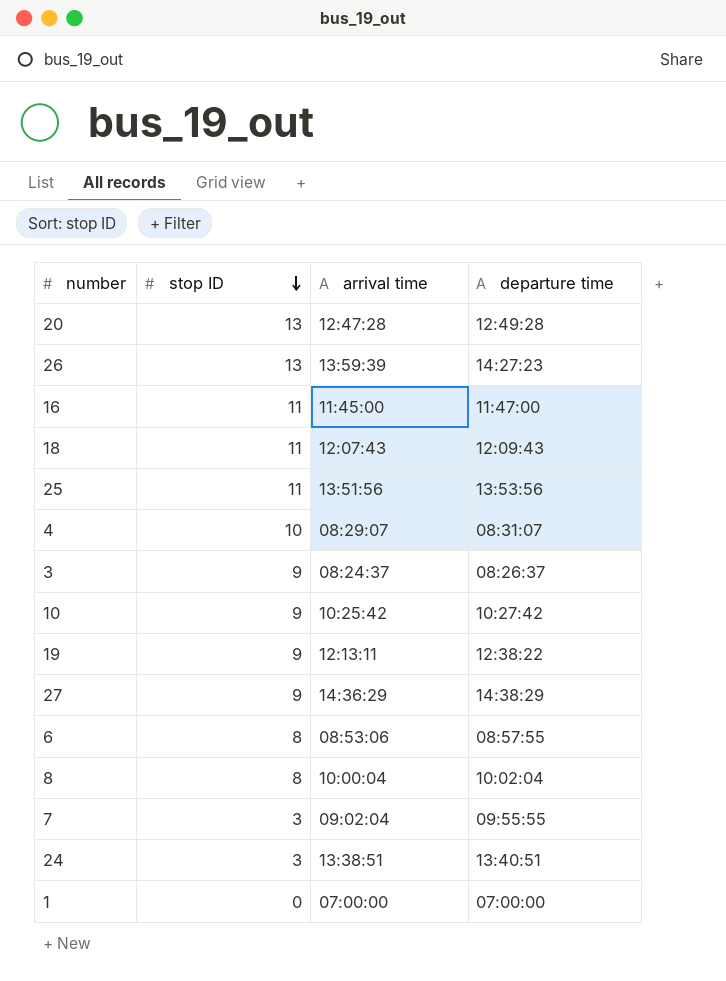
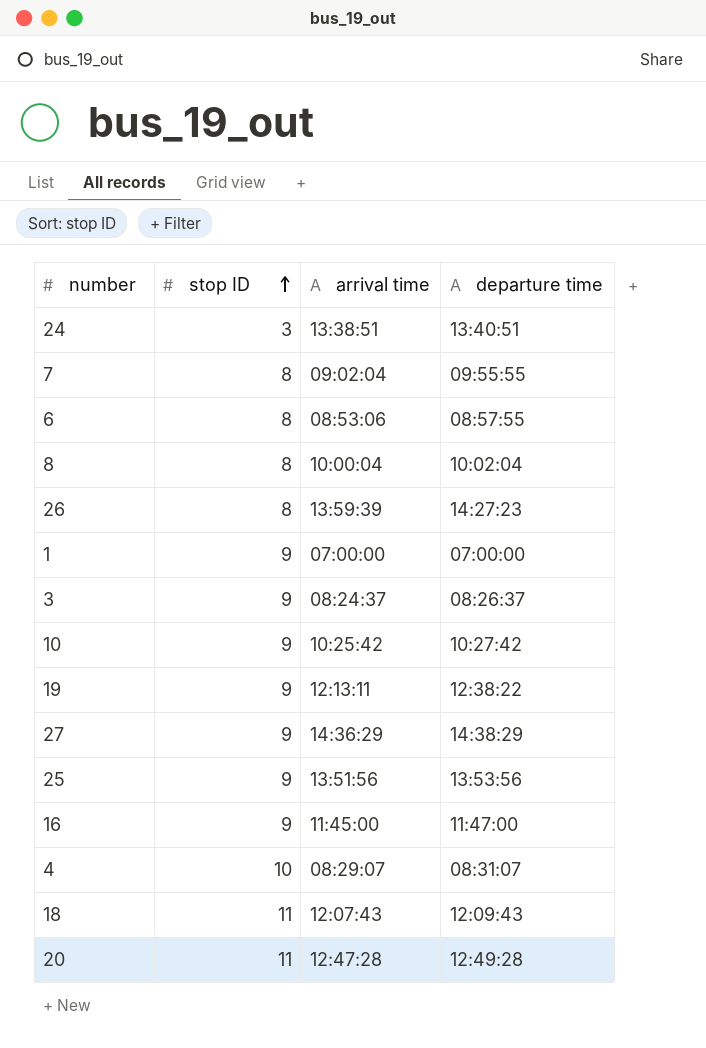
row order: stop ID descending -> stop ID ascending
7 | stop ID: 3 -> 8
26 | stop ID: 13 -> 8
1 | stop ID: 0 -> 9
25 | stop ID: 11 -> 9
16 | stop ID: 11 -> 9
20 | stop ID: 13 -> 11

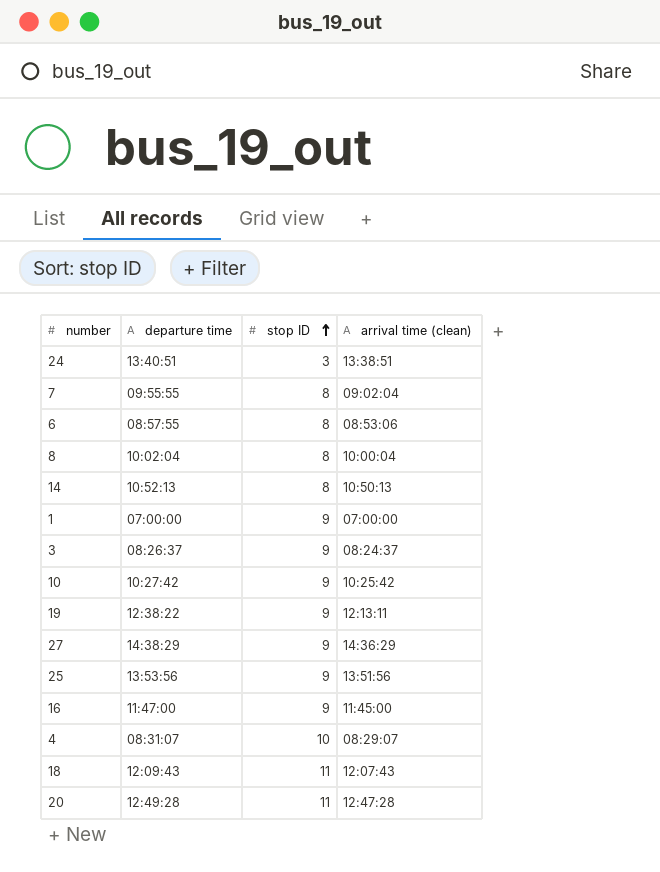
column departure time | position: 4 -> 2
column name: arrival time -> arrival time (clean)
row 26: 8 | 13:59:39 | 14:27:23 -> none
row 14: none -> 10:52:13 | 8 | 10:50:13

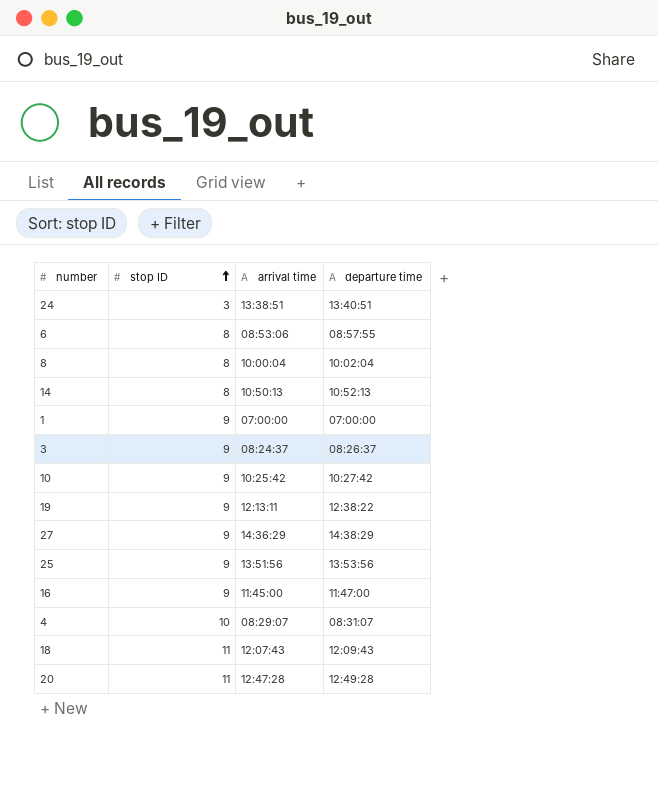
column name: arrival time (clean) -> arrival time
column departure time | position: 2 -> 4
row 7: 09:55:55 | 8 | 09:02:04 -> none

